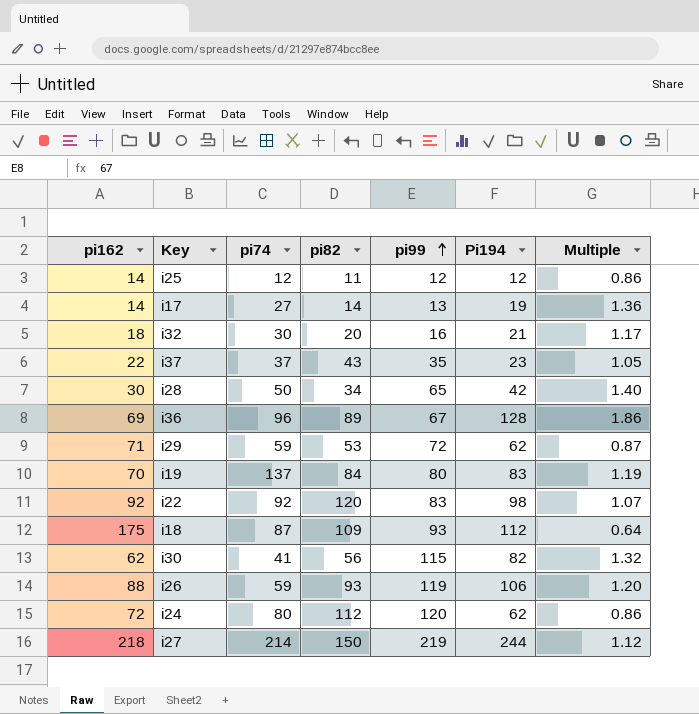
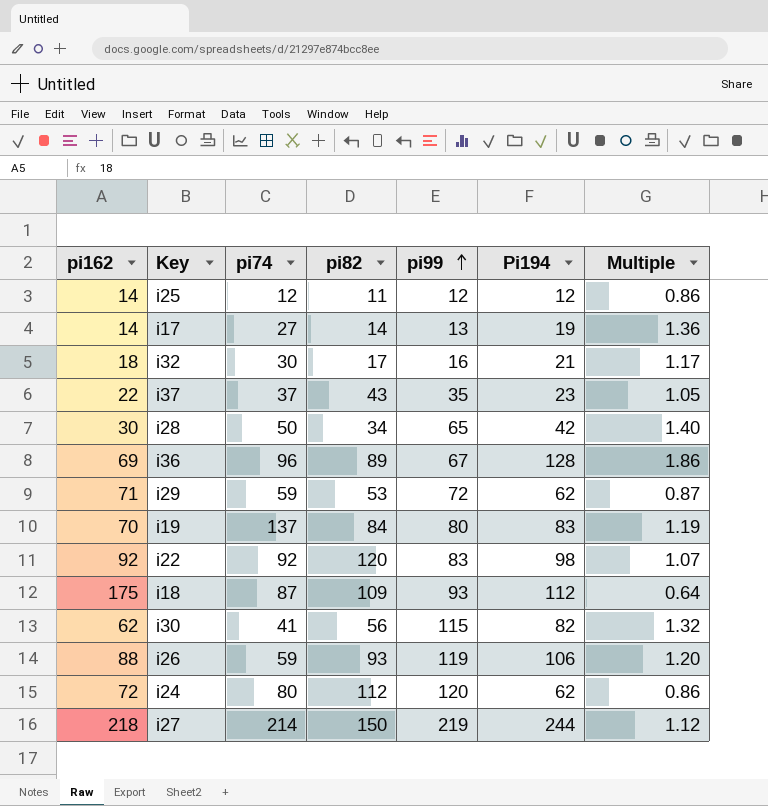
i32 | pi82: 20 -> 17

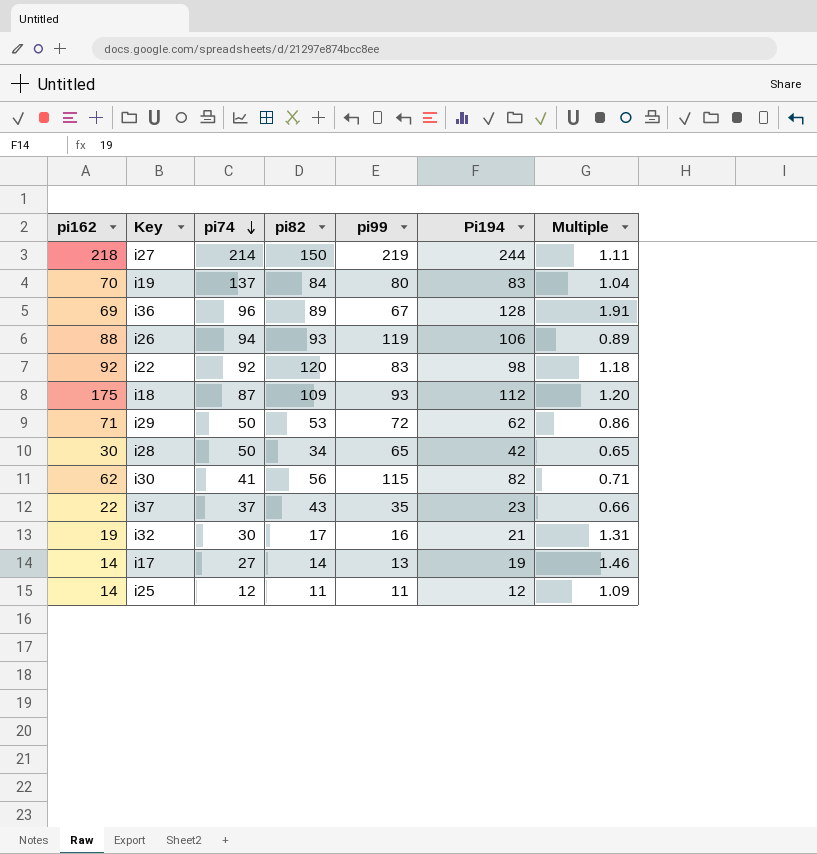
row order: pi99 ascending -> pi74 descending
column Multiple | formula: [Pi194] / [pi162] -> [Pi194] / [pi99]
row i24: 72 | 80 | 112 | 120 | 62 | 0.86 -> none
i26 | pi74: 59 -> 94
i29 | pi74: 59 -> 50
i32 | pi162: 18 -> 19
i25 | pi99: 12 -> 11

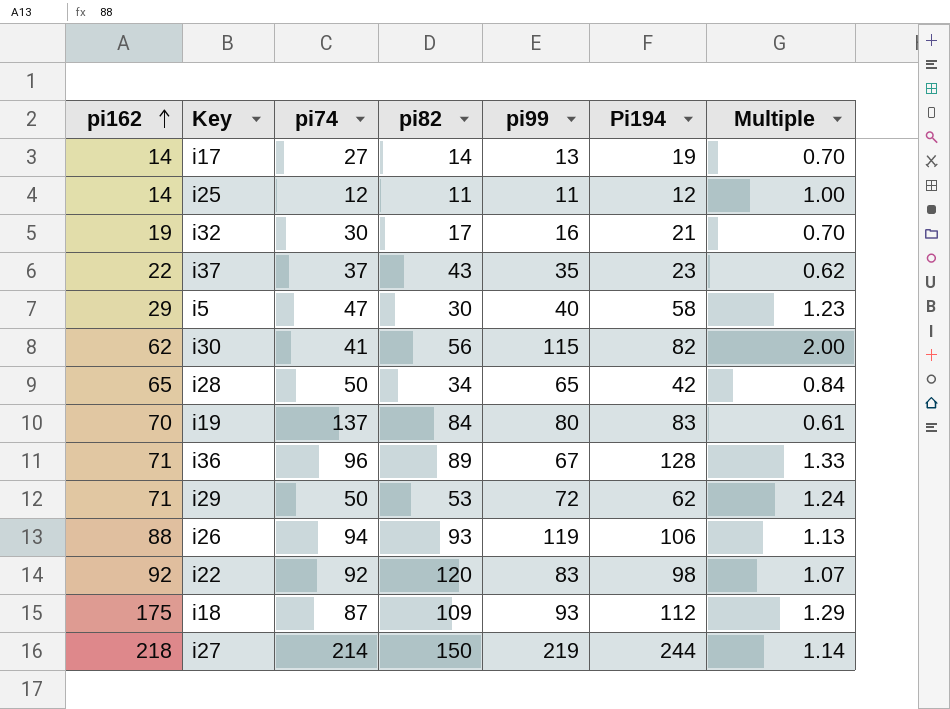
row order: pi74 descending -> pi162 ascending
column Multiple | formula: [Pi194] / [pi99] -> [Pi194] / [pi74]
row i5: none -> 29 | 47 | 30 | 40 | 58 | 1.23
i28 | pi162: 30 -> 65
i36 | pi162: 69 -> 71

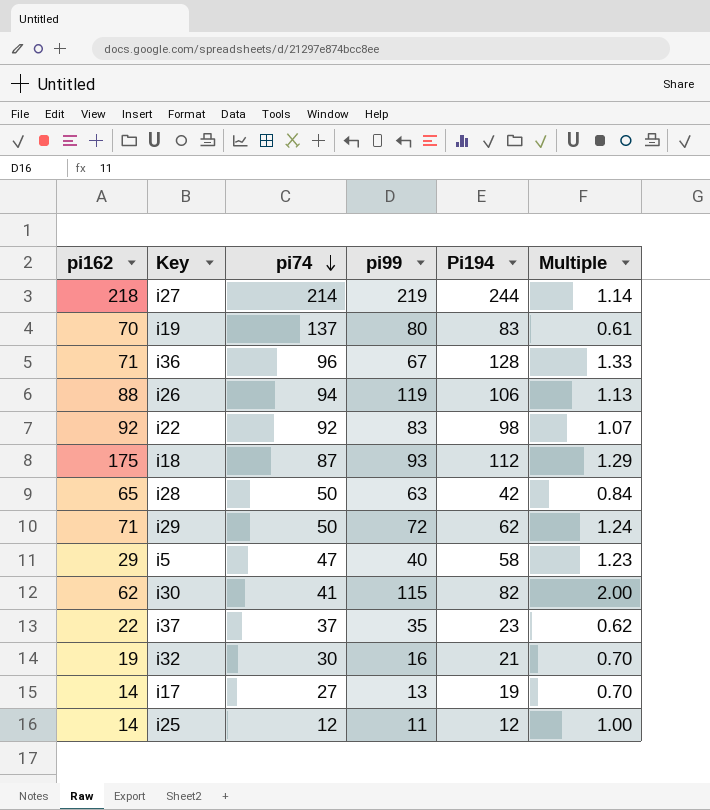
row order: pi162 ascending -> pi74 descending
column pi82 | position: 4 -> none
i28 | pi99: 65 -> 63

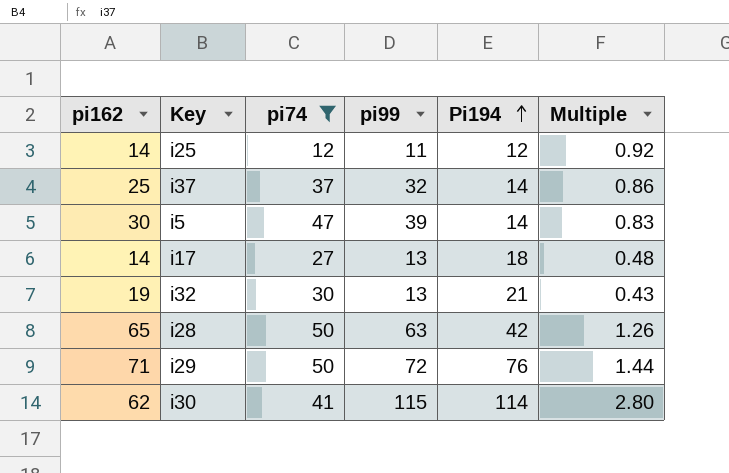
filter: none -> pi74 <= 50
row order: pi74 descending -> Pi194 ascending
column Multiple | formula: [Pi194] / [pi74] -> [pi99] / [pi74]
i37 | pi162: 22 -> 25
i37 | pi99: 35 -> 32
i37 | Pi194: 23 -> 14
i5 | pi162: 29 -> 30
i5 | pi99: 40 -> 39
i5 | Pi194: 58 -> 14
i17 | Pi194: 19 -> 18
i32 | pi99: 16 -> 13
i29 | Pi194: 62 -> 76
i30 | Pi194: 82 -> 114

